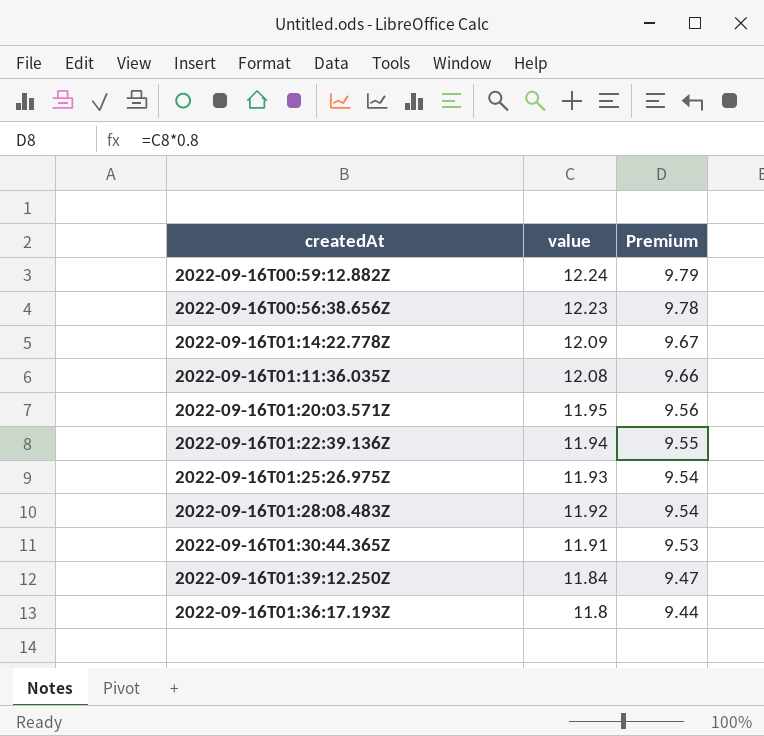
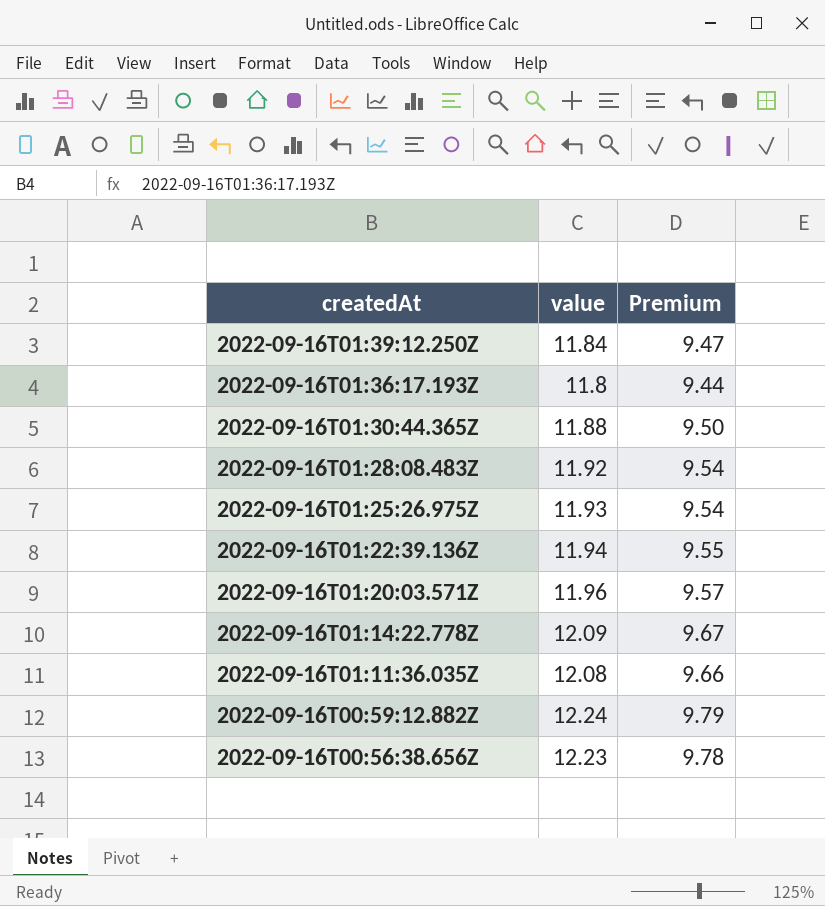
row order: value descending -> createdAt descending
2022-09-16T01:30:44.365Z | value: 11.91 -> 11.88
2022-09-16T01:30:44.365Z | Premium: 9.53 -> 9.50
2022-09-16T01:20:03.571Z | value: 11.95 -> 11.96
2022-09-16T01:20:03.571Z | Premium: 9.56 -> 9.57

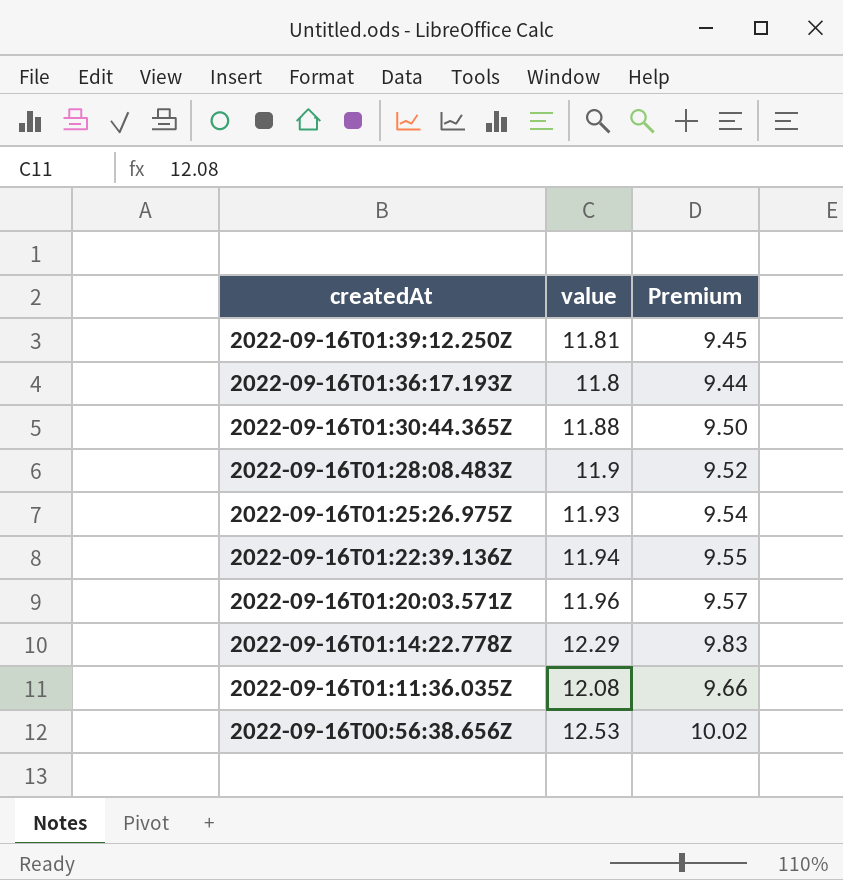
row 2022-09-16T00:59:12.882Z: 12.24 | 9.79 -> none
2022-09-16T01:39:12.250Z | value: 11.84 -> 11.81
2022-09-16T01:39:12.250Z | Premium: 9.47 -> 9.45
2022-09-16T01:28:08.483Z | value: 11.92 -> 11.9
2022-09-16T01:28:08.483Z | Premium: 9.54 -> 9.52
2022-09-16T01:14:22.778Z | value: 12.09 -> 12.29
2022-09-16T01:14:22.778Z | Premium: 9.67 -> 9.83
2022-09-16T00:56:38.656Z | value: 12.23 -> 12.53
2022-09-16T00:56:38.656Z | Premium: 9.78 -> 10.02

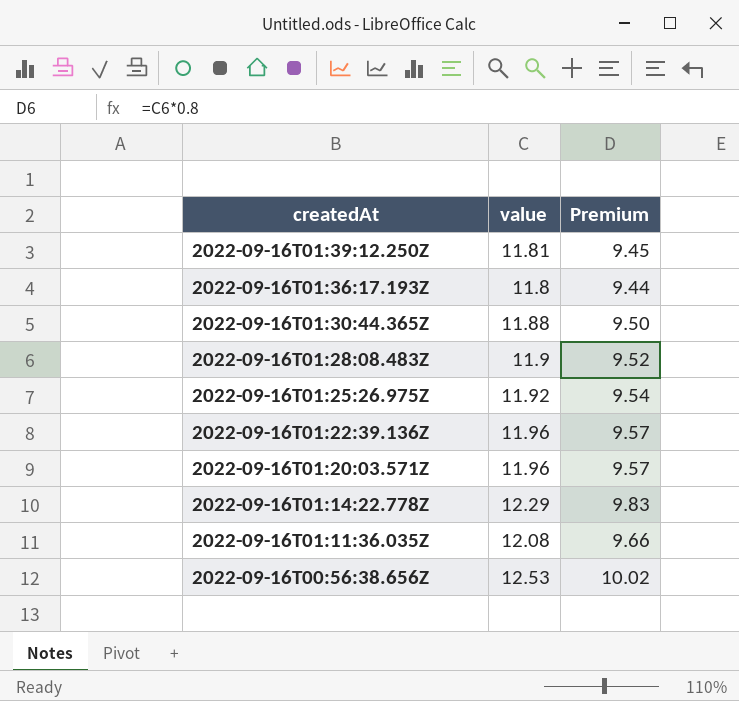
2022-09-16T01:25:26.975Z | value: 11.93 -> 11.92
2022-09-16T01:22:39.136Z | value: 11.94 -> 11.96
2022-09-16T01:22:39.136Z | Premium: 9.55 -> 9.57

